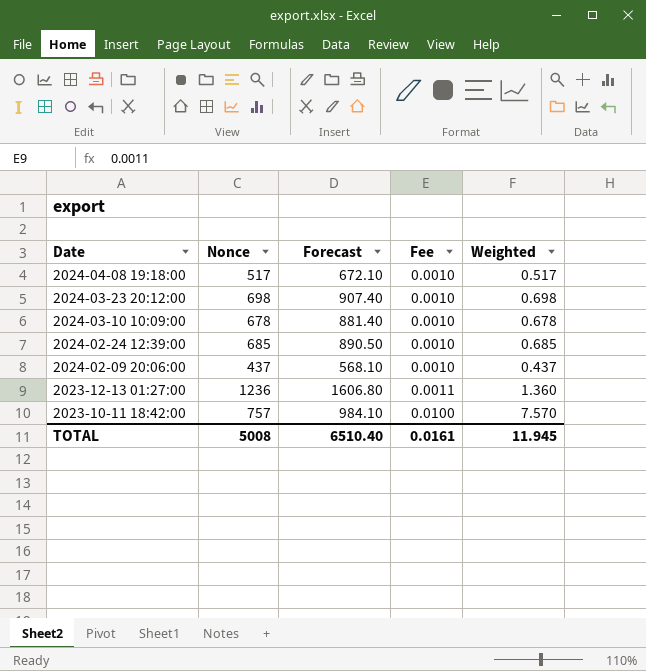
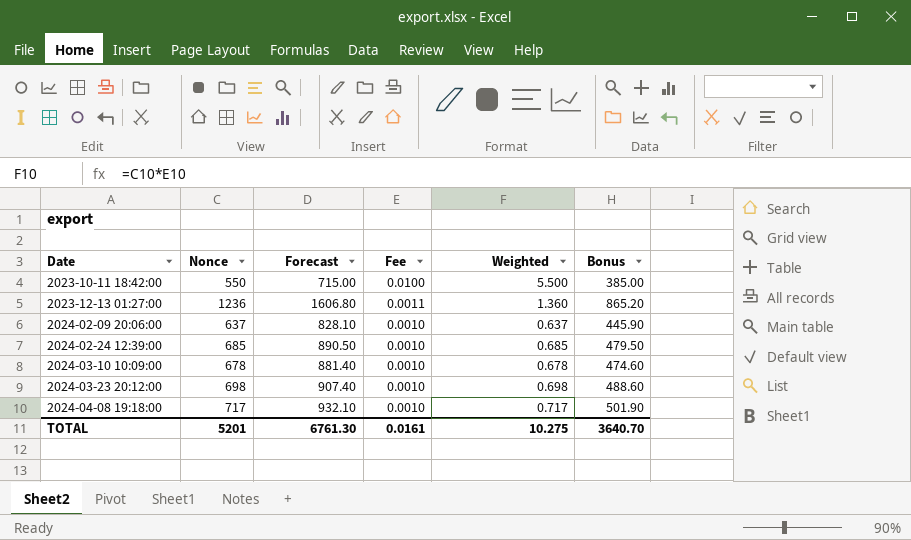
row order: Date descending -> Date ascending
column Bonus | formula: none -> [Nonce] * 0.7
2023-10-11 18:42:00 | Nonce: 757 -> 550
2023-10-11 18:42:00 | Forecast: 984.10 -> 715.00
2023-10-11 18:42:00 | Weighted: 7.570 -> 5.500
2024-02-09 20:06:00 | Nonce: 437 -> 637
2024-02-09 20:06:00 | Forecast: 568.10 -> 828.10
2024-02-09 20:06:00 | Weighted: 0.437 -> 0.637
2024-04-08 19:18:00 | Nonce: 517 -> 717
2024-04-08 19:18:00 | Forecast: 672.10 -> 932.10
2024-04-08 19:18:00 | Weighted: 0.517 -> 0.717
TOTAL | Nonce: 5008 -> 5201
TOTAL | Forecast: 6510.40 -> 6761.30
TOTAL | Weighted: 11.945 -> 10.275

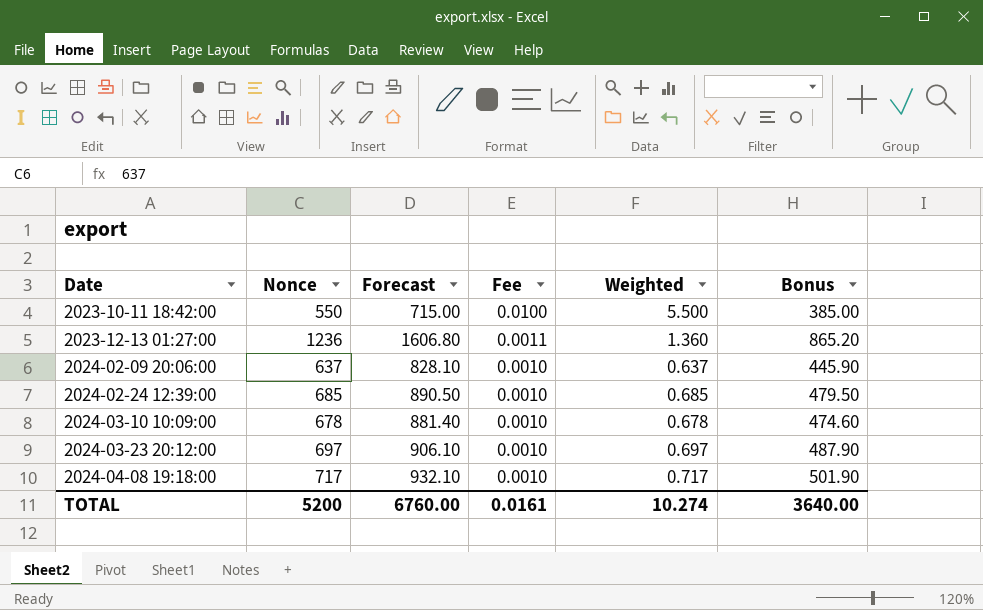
2024-03-23 20:12:00 | Nonce: 698 -> 697
2024-03-23 20:12:00 | Forecast: 907.40 -> 906.10
2024-03-23 20:12:00 | Weighted: 0.698 -> 0.697
2024-03-23 20:12:00 | Bonus: 488.60 -> 487.90
TOTAL | Nonce: 5201 -> 5200
TOTAL | Forecast: 6761.30 -> 6760.00
TOTAL | Weighted: 10.275 -> 10.274
TOTAL | Bonus: 3640.70 -> 3640.00

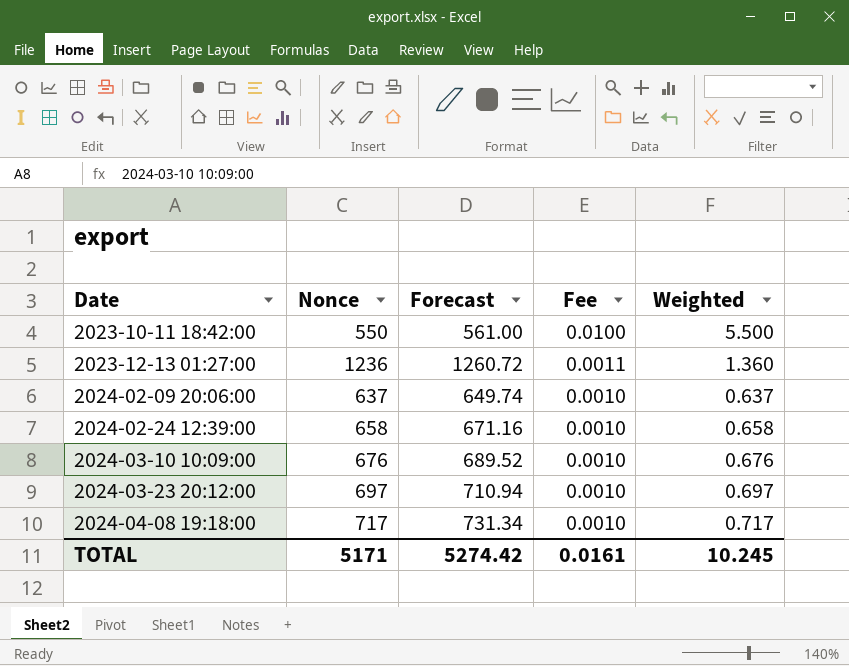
column Bonus | formula: [Nonce] * 0.7 -> none
column Forecast | formula: [Nonce] * 1.3 -> [Nonce] * 1.02
2024-02-24 12:39:00 | Nonce: 685 -> 658
2024-02-24 12:39:00 | Weighted: 0.685 -> 0.658
2024-03-10 10:09:00 | Nonce: 678 -> 676
2024-03-10 10:09:00 | Weighted: 0.678 -> 0.676
TOTAL | Nonce: 5200 -> 5171
TOTAL | Forecast: 6760.00 -> 5274.42
TOTAL | Weighted: 10.274 -> 10.245

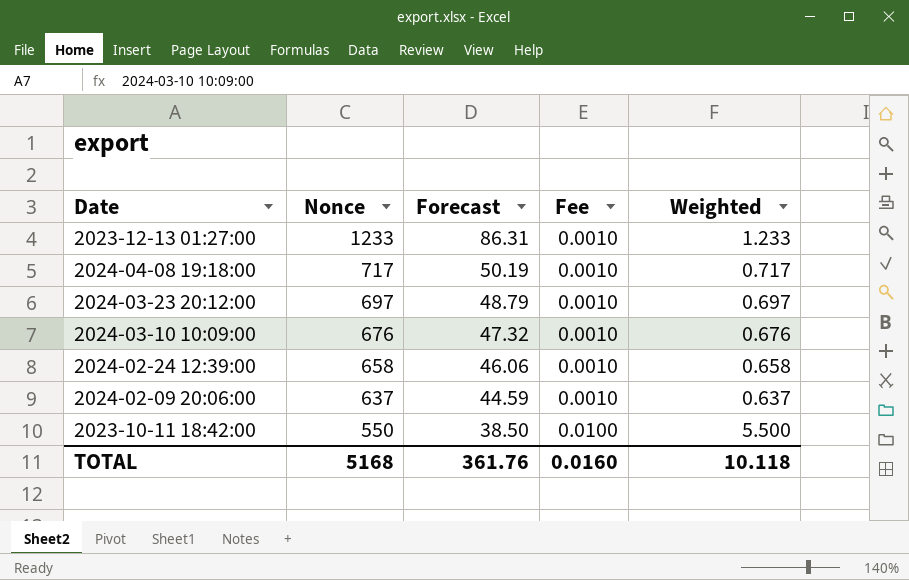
row order: Date ascending -> Nonce descending
column Forecast | formula: [Nonce] * 1.02 -> [Nonce] * 0.07
2023-12-13 01:27:00 | Nonce: 1236 -> 1233
2023-12-13 01:27:00 | Fee: 0.0011 -> 0.0010
2023-12-13 01:27:00 | Weighted: 1.360 -> 1.233
TOTAL | Nonce: 5171 -> 5168
TOTAL | Forecast: 5274.42 -> 361.76
TOTAL | Fee: 0.0161 -> 0.0160
TOTAL | Weighted: 10.245 -> 10.118

